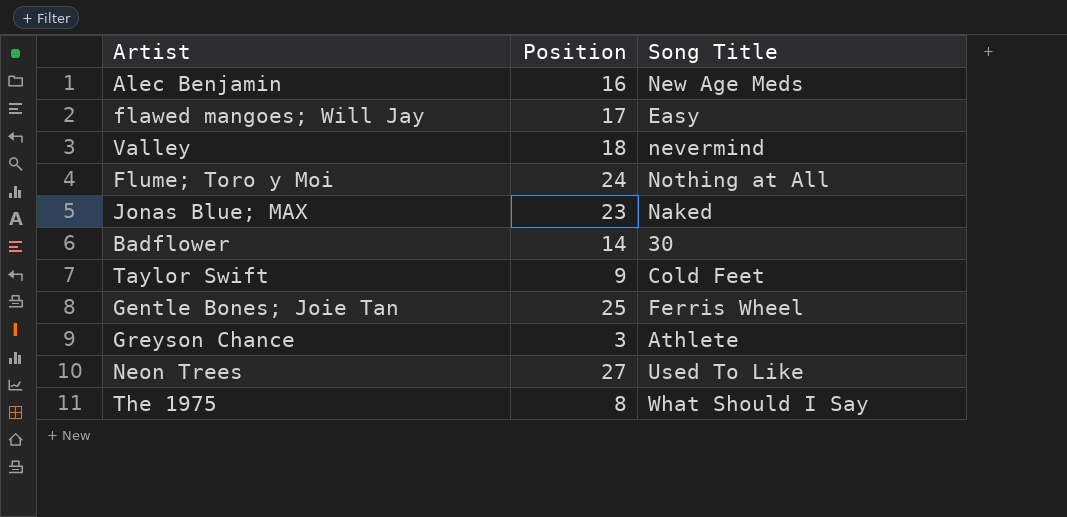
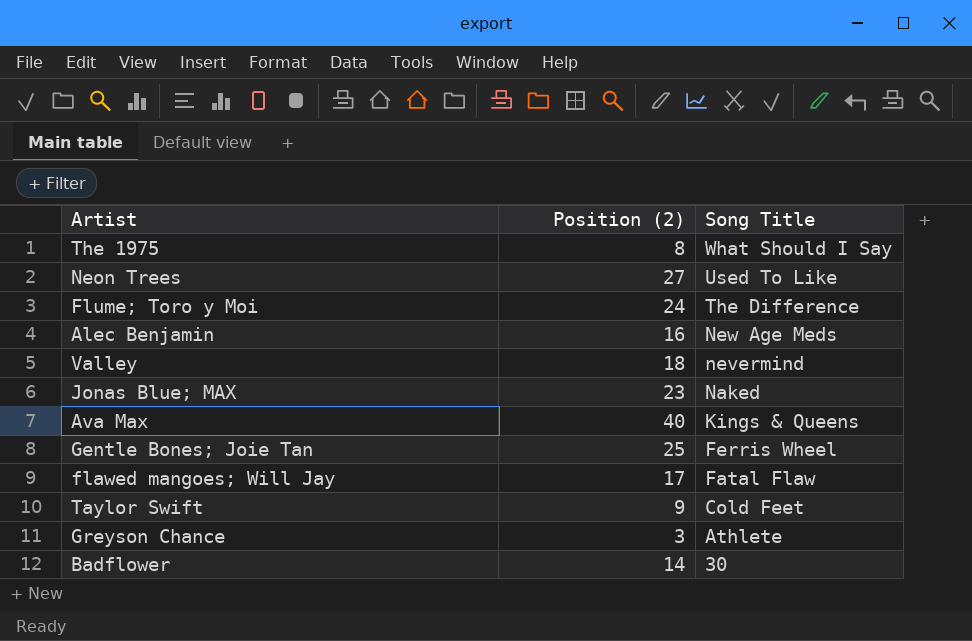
row order: none -> Song Title descending
column name: Position -> Position (2)
Flume; Toro y Moi | Song Title: Nothing at All -> The Difference
row Ava Max: none -> 40 | Kings & Queens
flawed mangoes; Will Jay | Song Title: Easy -> Fatal Flaw

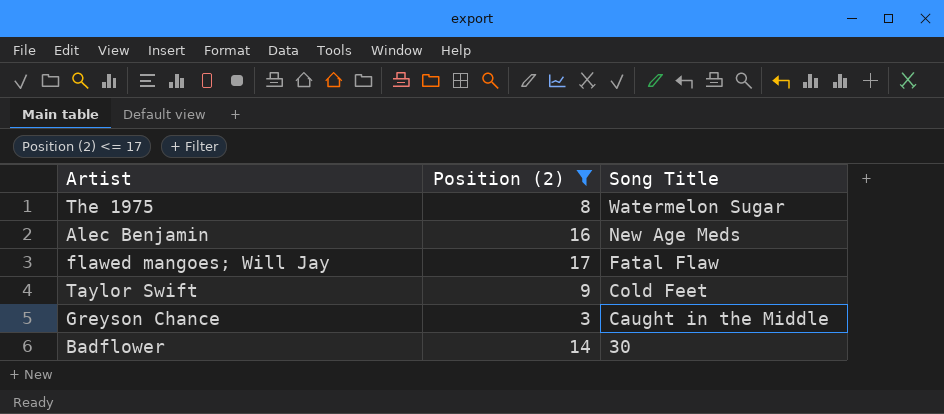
filter: none -> Position (2) <= 17
The 1975 | Song Title: What Should I Say -> Watermelon Sugar
Greyson Chance | Song Title: Athlete -> Caught in the Middle

